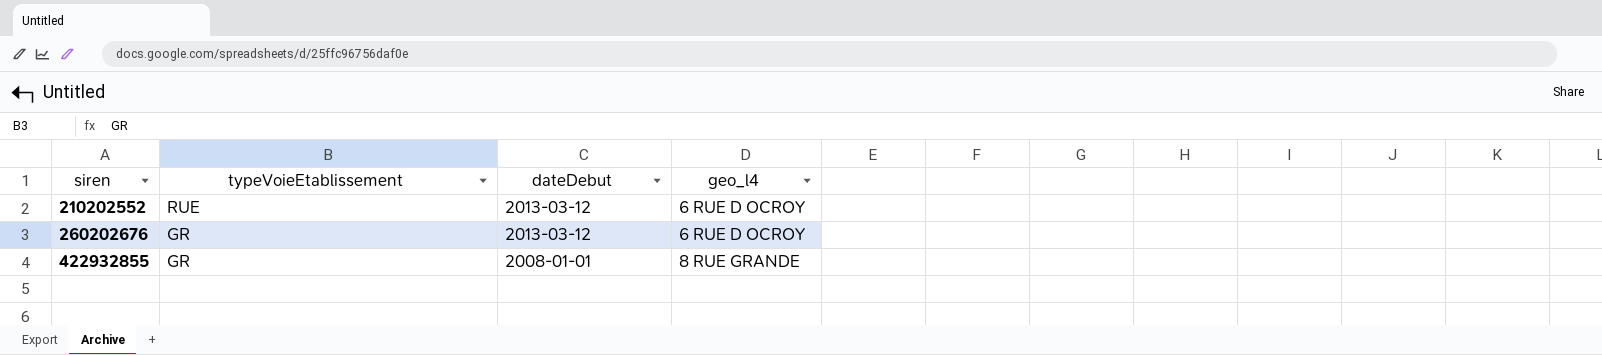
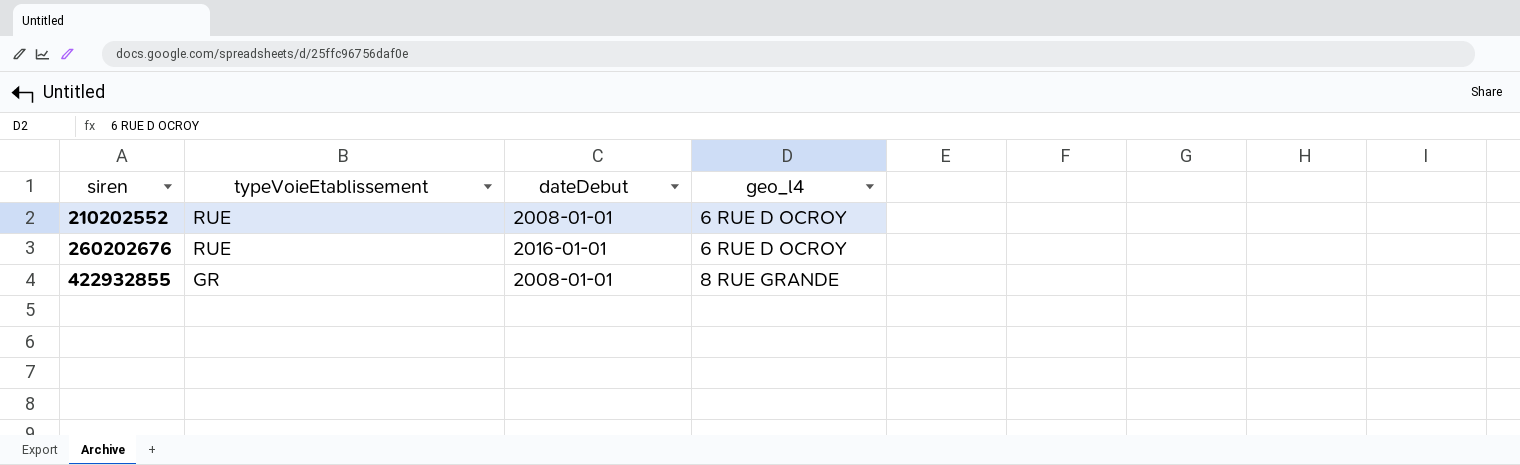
210202552 | dateDebut: 2013-03-12 -> 2008-01-01
260202676 | typeVoieEtablissement: GR -> RUE
260202676 | dateDebut: 2013-03-12 -> 2016-01-01

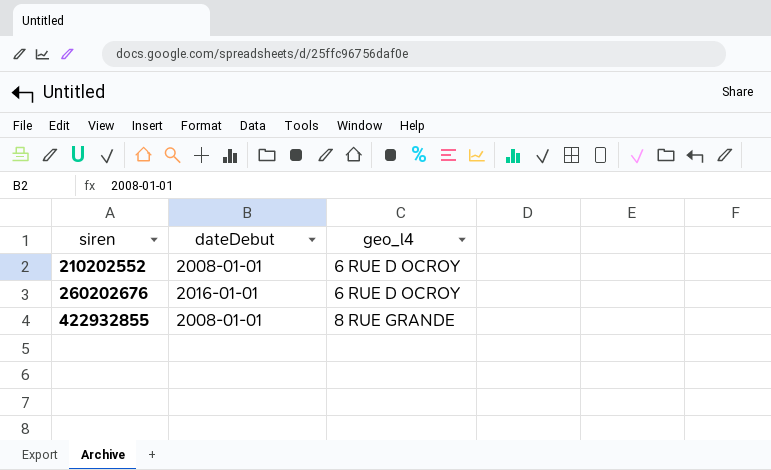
column typeVoieEtablissement | position: 2 -> none

